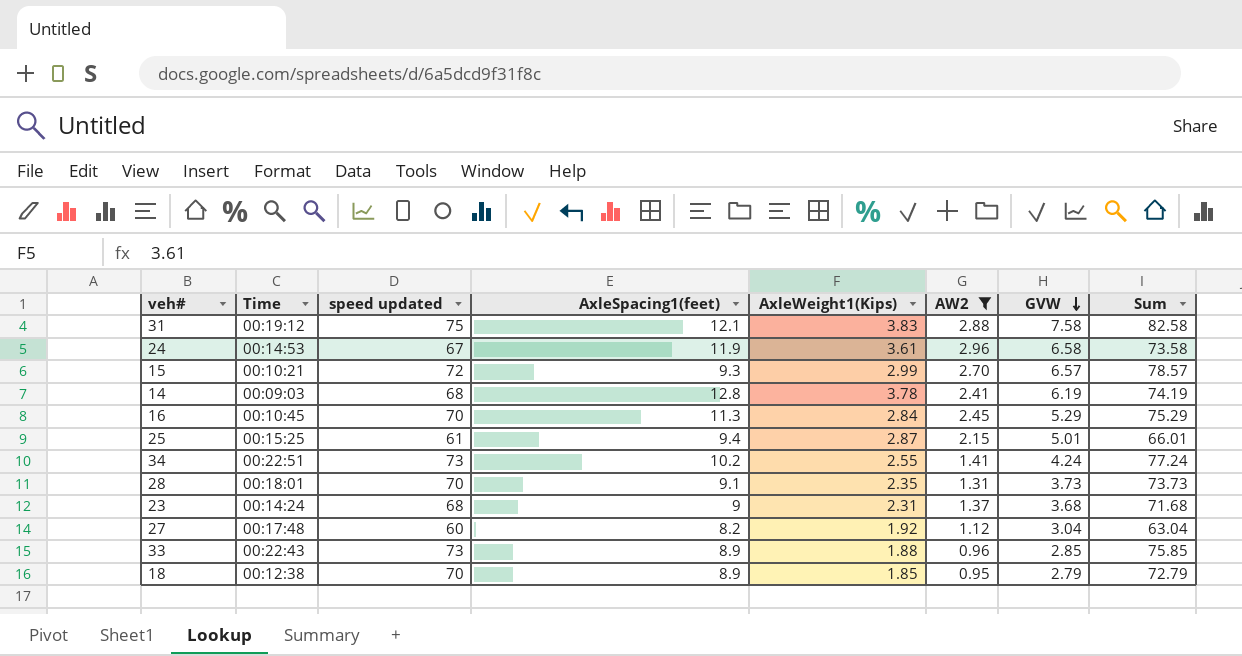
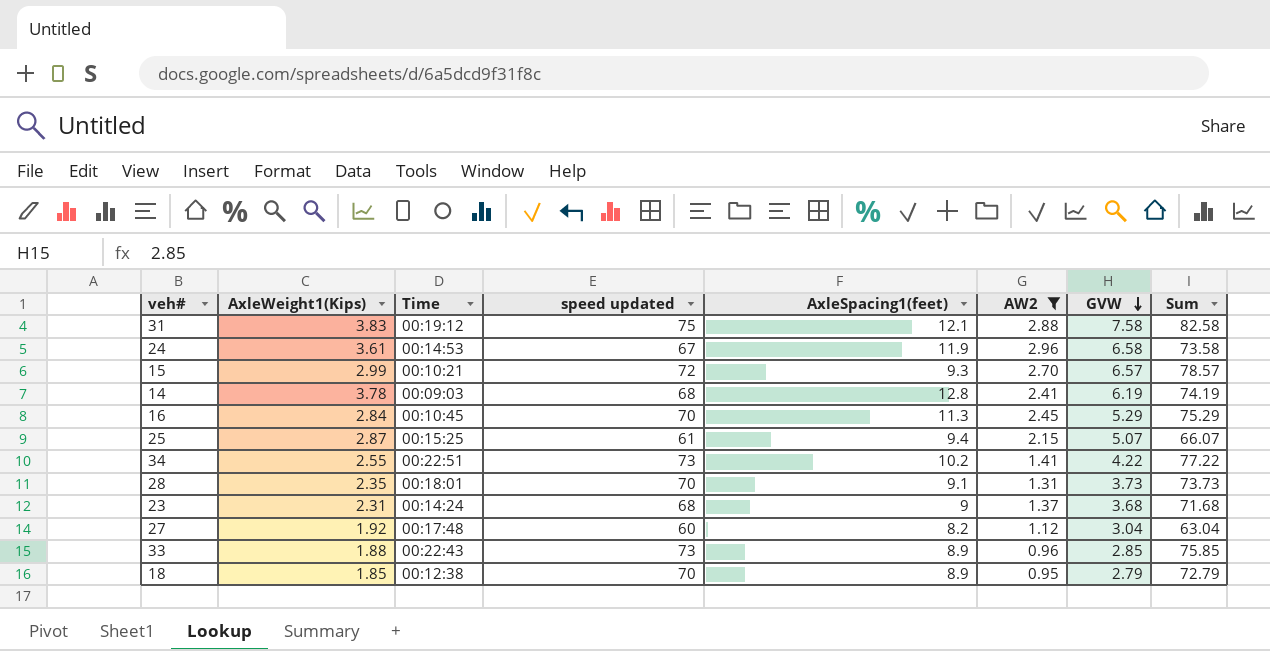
column AxleWeight1(Kips) | position: 5 -> 2
25 | GVW: 5.01 -> 5.07
25 | Sum: 66.01 -> 66.07
34 | GVW: 4.24 -> 4.22
34 | Sum: 77.24 -> 77.22

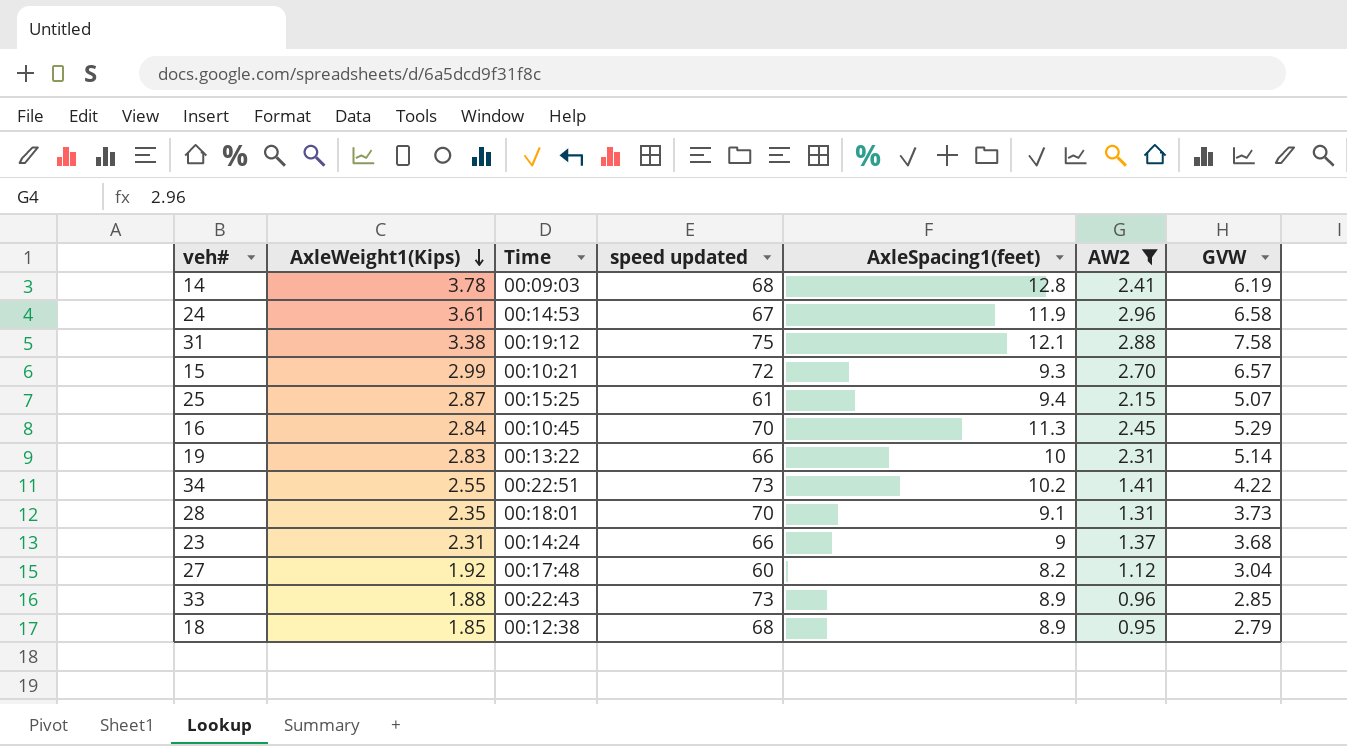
row order: GVW descending -> AxleWeight1(Kips) descending
column Sum | formula: [speed updated] + [GVW] -> none
31 | AxleWeight1(Kips): 3.83 -> 3.38
row 19: none -> 2.83 | 00:13:22 | 66 | 10 | 2.31 | 5.14
23 | speed updated: 68 -> 66
18 | speed updated: 70 -> 68

